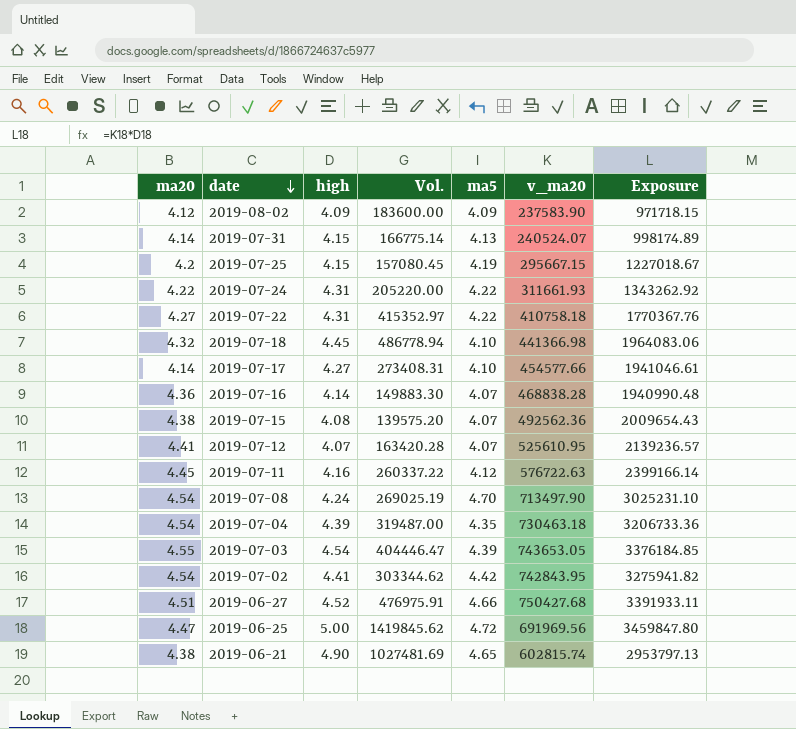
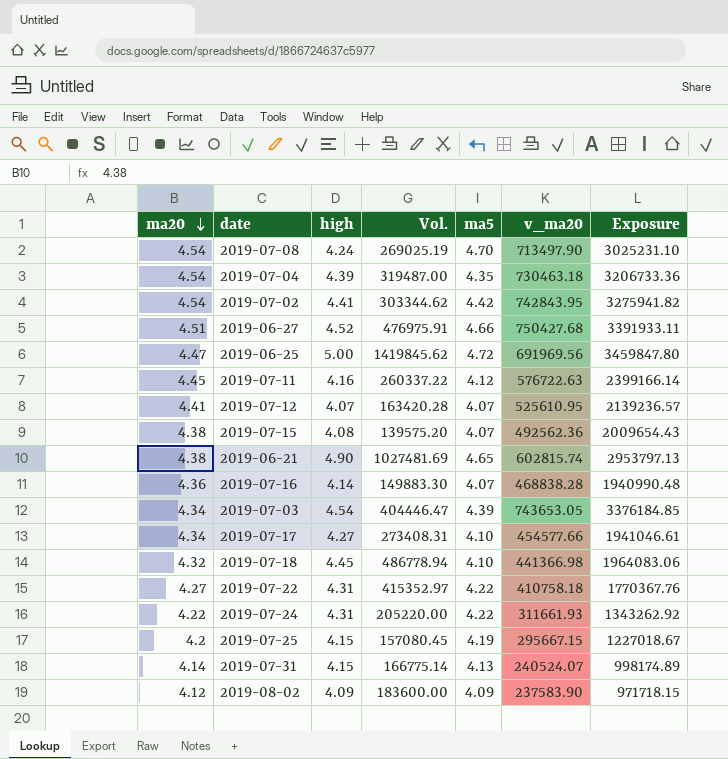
row order: date descending -> ma20 descending
2019-07-03 | ma20: 4.55 -> 4.34
2019-07-17 | ma20: 4.14 -> 4.34

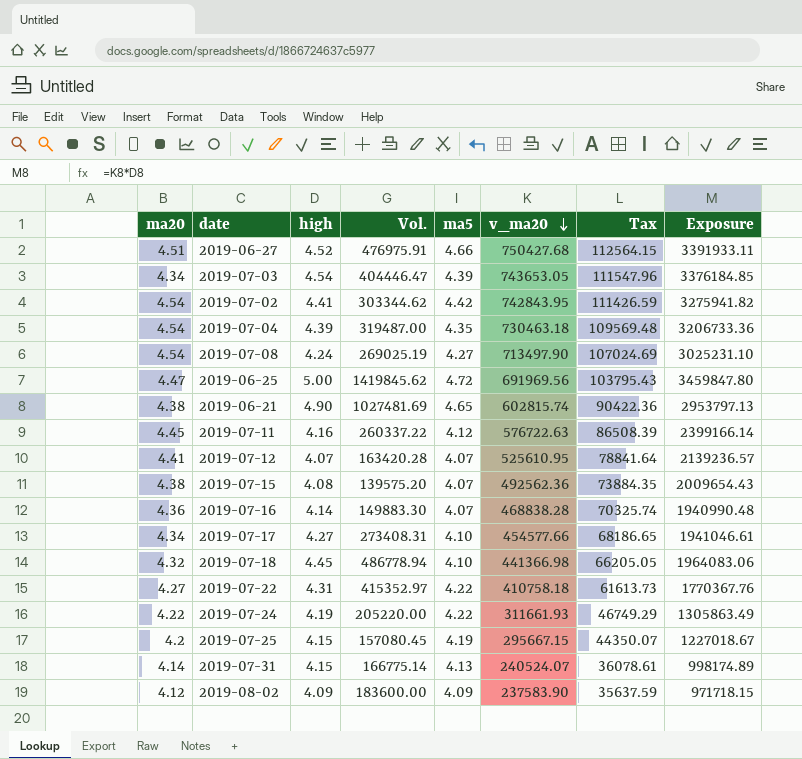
row order: ma20 descending -> v_ma20 descending
column Tax | formula: none -> [v_ma20] * 0.15
2019-07-08 | ma5: 4.70 -> 4.27
2019-07-24 | high: 4.31 -> 4.19
2019-07-24 | Exposure: 1343262.92 -> 1305863.49

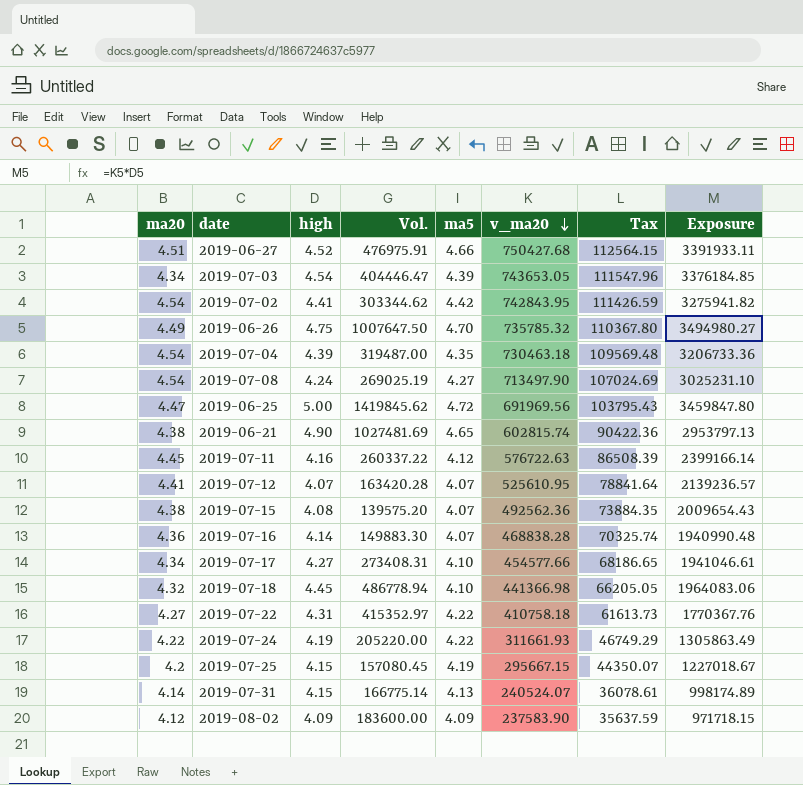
row 2019-06-26: none -> 4.49 | 4.75 | 1007647.50 | 4.70 | 735785.32 | 110367.80 | 3494980.27

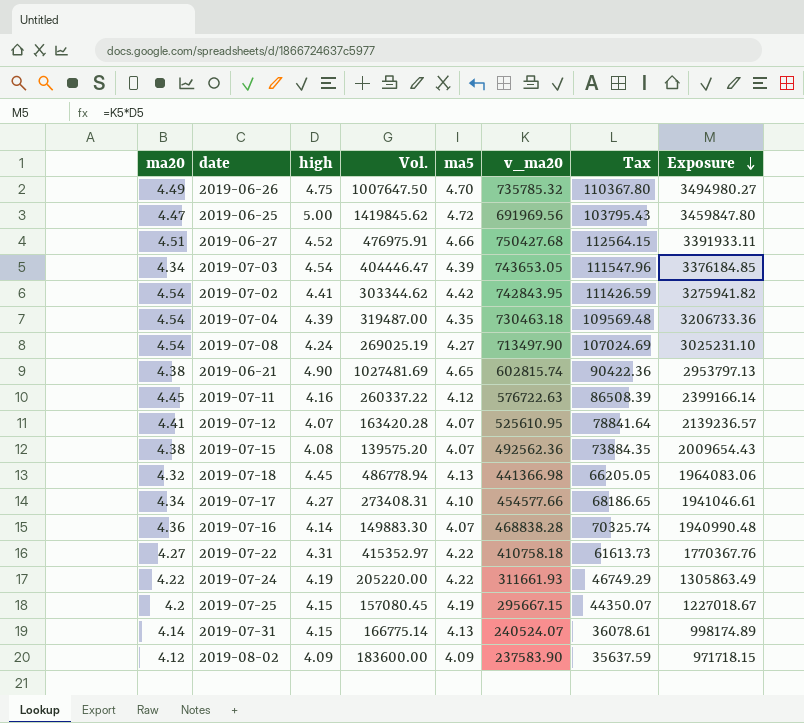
row order: v_ma20 descending -> Exposure descending
2019-07-18 | ma5: 4.10 -> 4.13

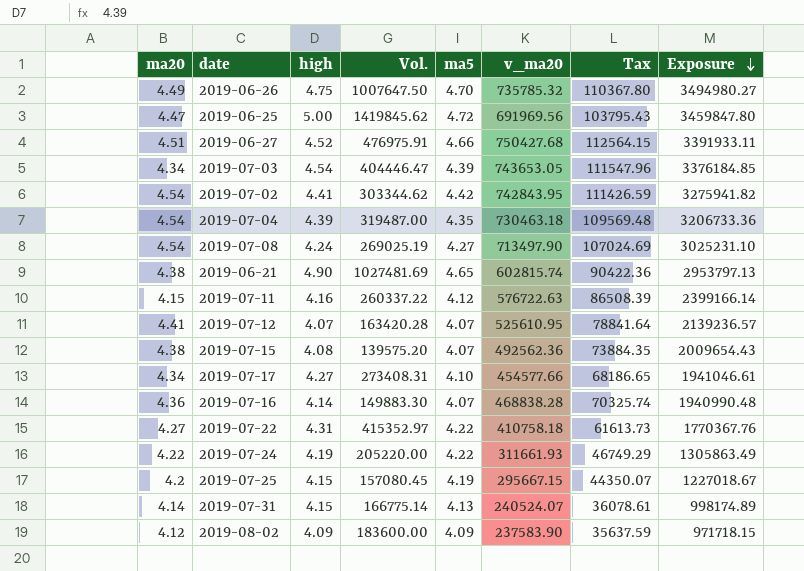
row 2019-07-18: 4.32 | 4.45 | 486778.94 | 4.13 | 441366.98 | 66205.05 | 1964083.06 -> none
2019-07-11 | ma20: 4.45 -> 4.15

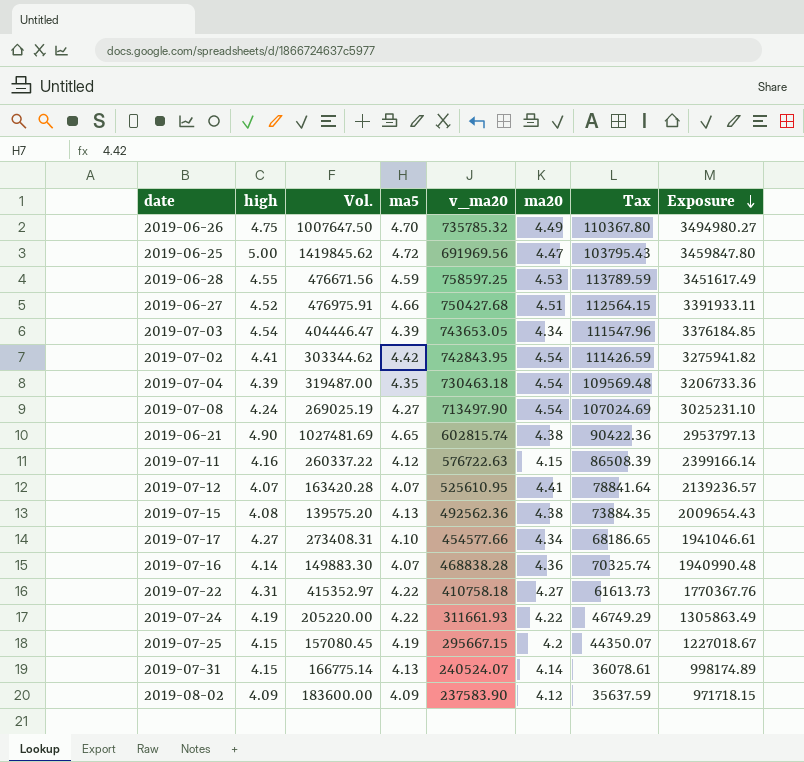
column ma20 | position: 1 -> 6
row 2019-06-28: none -> 4.55 | 476671.56 | 4.59 | 758597.25 | 4.53 | 113789.59 | 3451617.49
2019-07-15 | ma5: 4.07 -> 4.13

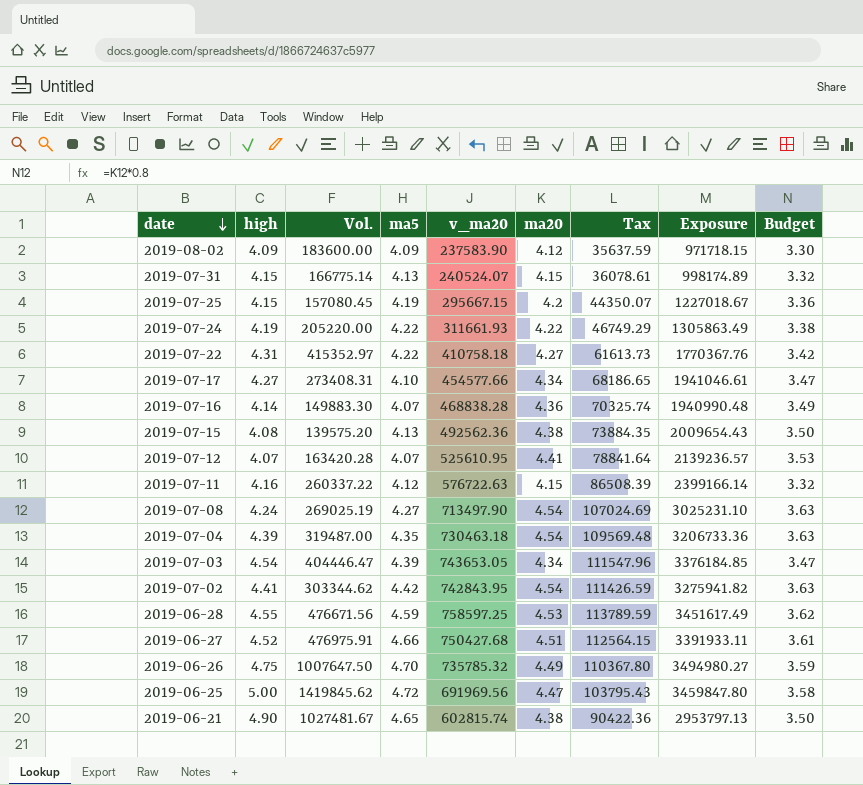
row order: Exposure descending -> date descending
column Budget | formula: none -> [ma20] * 0.8
2019-07-31 | ma20: 4.14 -> 4.15
2019-06-21 | Vol.: 1027481.69 -> 1027481.67

